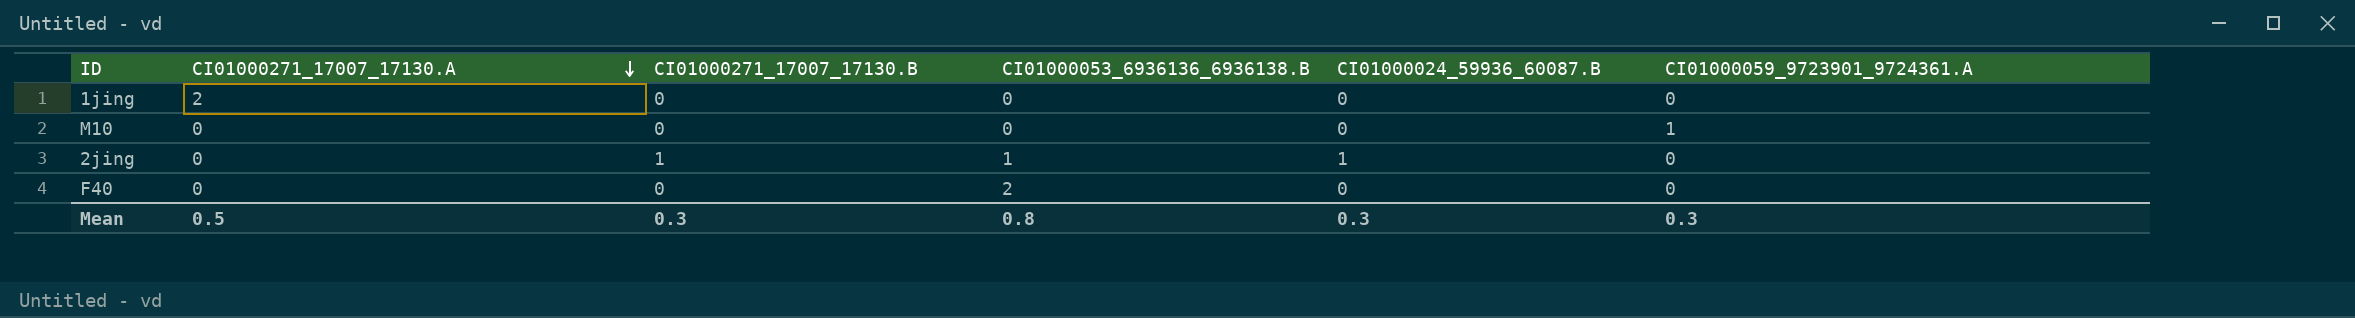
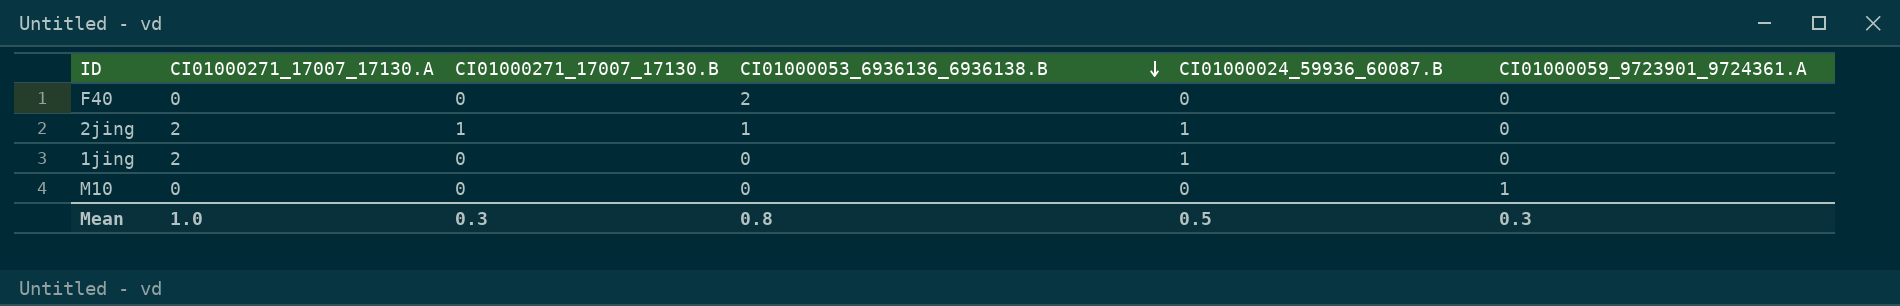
row order: CI01000271_17007_17130.A descending -> CI01000053_6936136_6936138.B descending
2jing | CI01000271_17007_17130.A: 0 -> 2
1jing | CI01000024_59936_60087.B: 0 -> 1
Mean | CI01000271_17007_17130.A: 0.5 -> 1.0
Mean | CI01000024_59936_60087.B: 0.3 -> 0.5

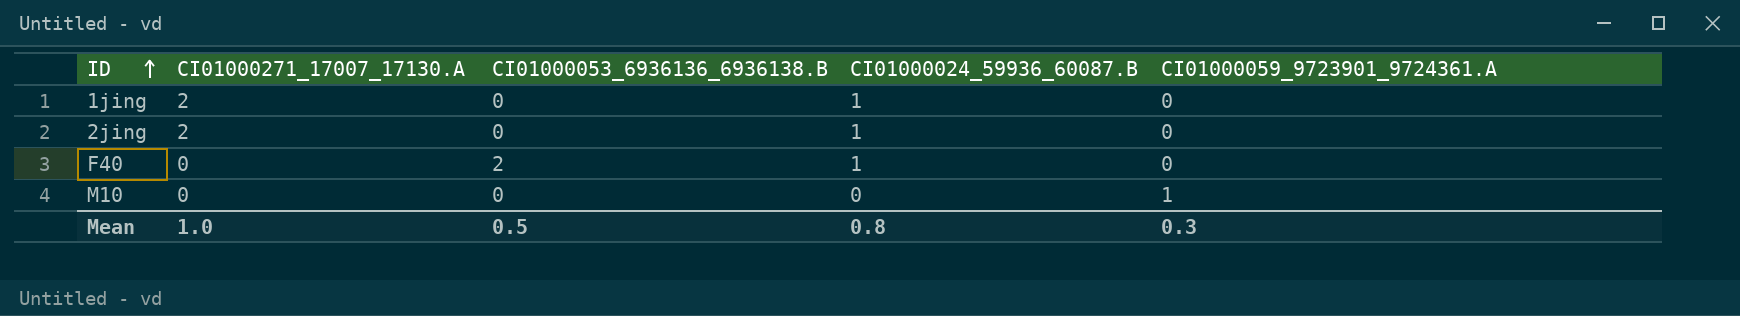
row order: CI01000053_6936136_6936138.B descending -> ID ascending
column CI01000271_17007_17130.B | position: 3 -> none
2jing | CI01000053_6936136_6936138.B: 1 -> 0
F40 | CI01000024_59936_60087.B: 0 -> 1
Mean | CI01000053_6936136_6936138.B: 0.8 -> 0.5
Mean | CI01000024_59936_60087.B: 0.5 -> 0.8

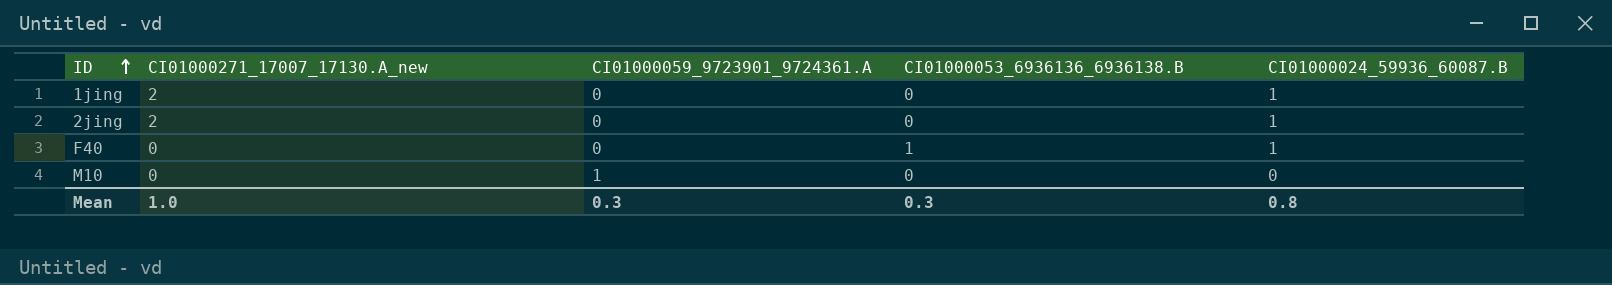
column name: CI01000271_17007_17130.A -> CI01000271_17007_17130.A_new
column CI01000059_9723901_9724361.A | position: 5 -> 3
F40 | CI01000053_6936136_6936138.B: 2 -> 1
Mean | CI01000053_6936136_6936138.B: 0.5 -> 0.3

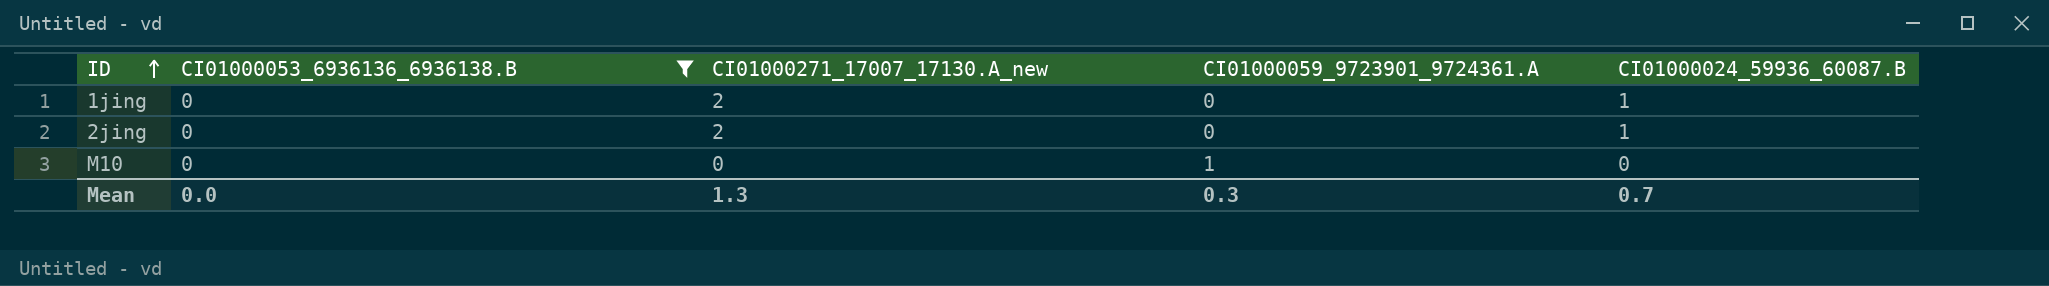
filter: none -> CI01000053_6936136_6936138.B = 0
column CI01000053_6936136_6936138.B | position: 4 -> 2
Mean | CI01000053_6936136_6936138.B: 0.3 -> 0.0
Mean | CI01000271_17007_17130.A_new: 1.0 -> 1.3
Mean | CI01000024_59936_60087.B: 0.8 -> 0.7

